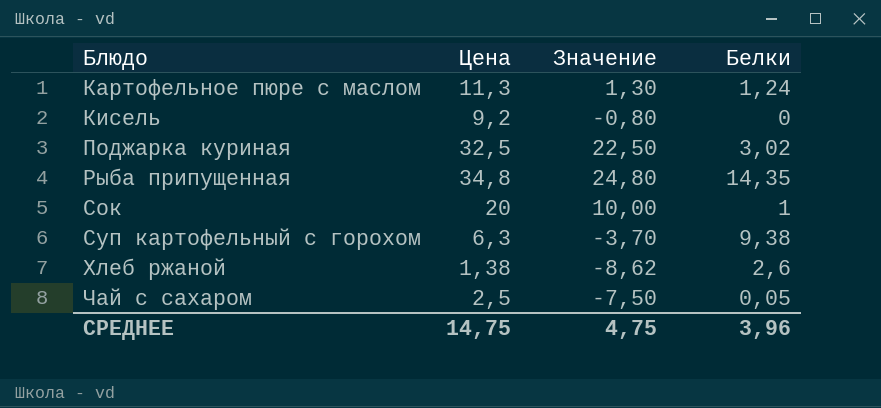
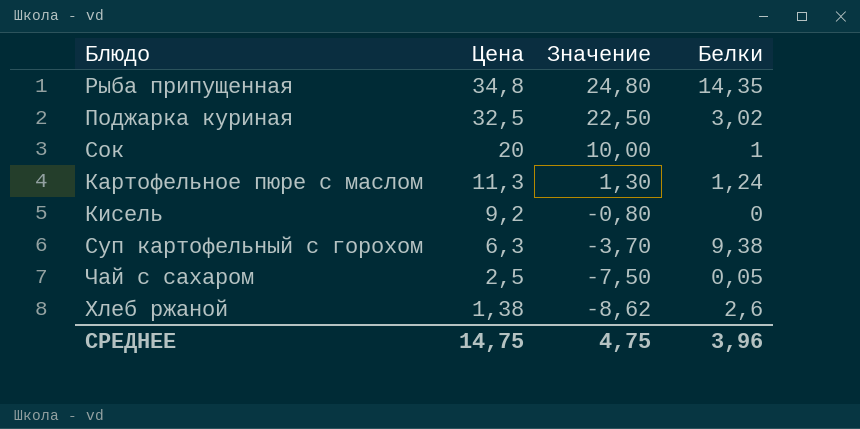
row order: Блюдо ascending -> Цена descending

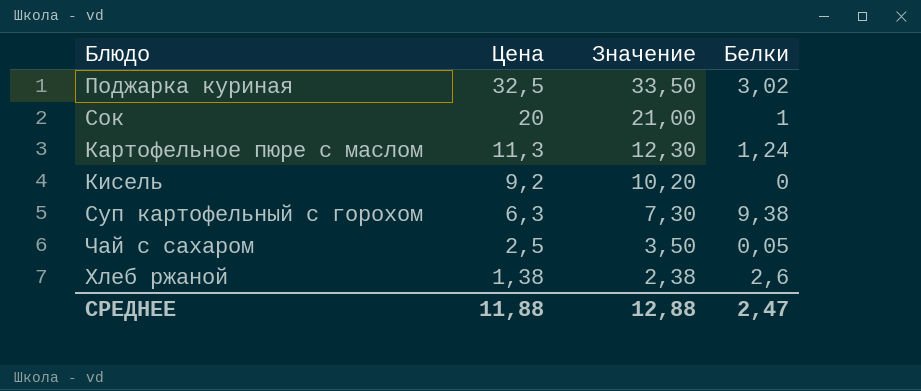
column Значение | formula: [Цена] - 10 -> [Цена] + 1
row Рыба припущенная: 34,8 | 24,80 | 14,35 -> none
СРЕДНЕЕ | Цена: 14,75 -> 11,88
СРЕДНЕЕ | Значение: 4,75 -> 12,88
СРЕДНЕЕ | Белки: 3,96 -> 2,47

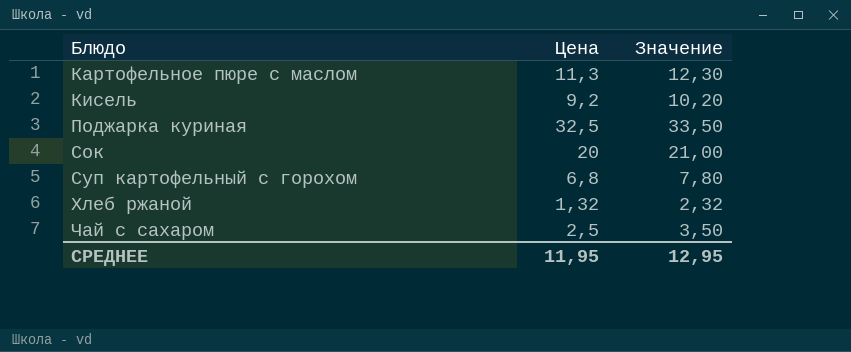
row order: Цена descending -> Блюдо ascending
column Белки | position: 4 -> none
Суп картофельный с горохом | Цена: 6,3 -> 6,8
Суп картофельный с горохом | Значение: 7,30 -> 7,80
Хлеб ржаной | Цена: 1,38 -> 1,32
Хлеб ржаной | Значение: 2,38 -> 2,32
СРЕДНЕЕ | Цена: 11,88 -> 11,95
СРЕДНЕЕ | Значение: 12,88 -> 12,95

